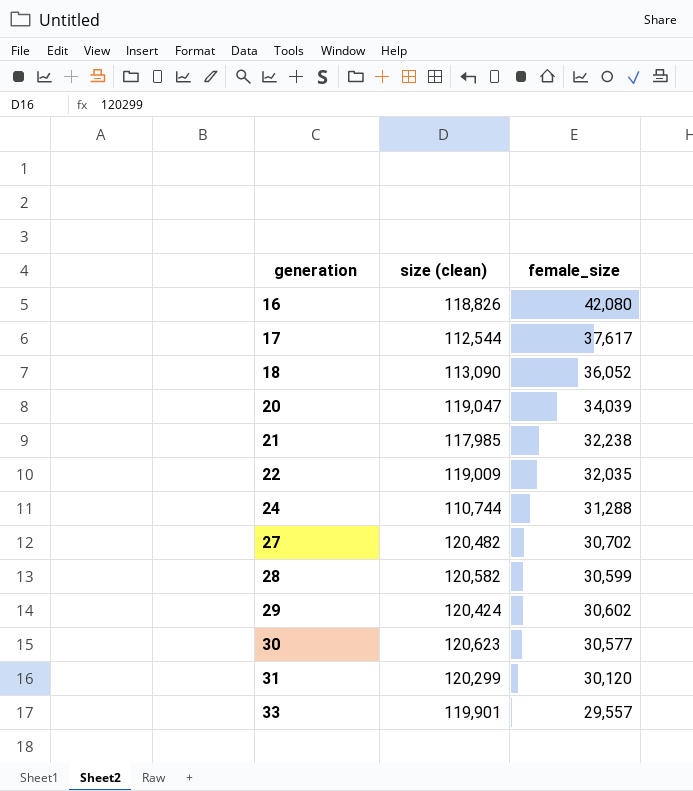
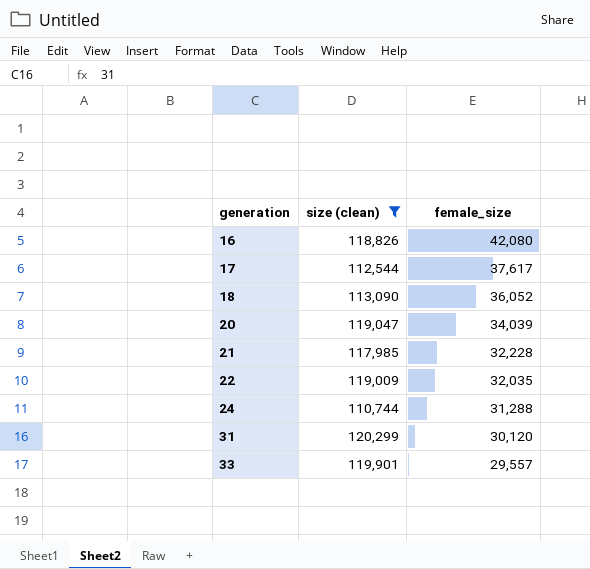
filter: none -> size (clean) <= 120,299
21 | female_size: 32,238 -> 32,228

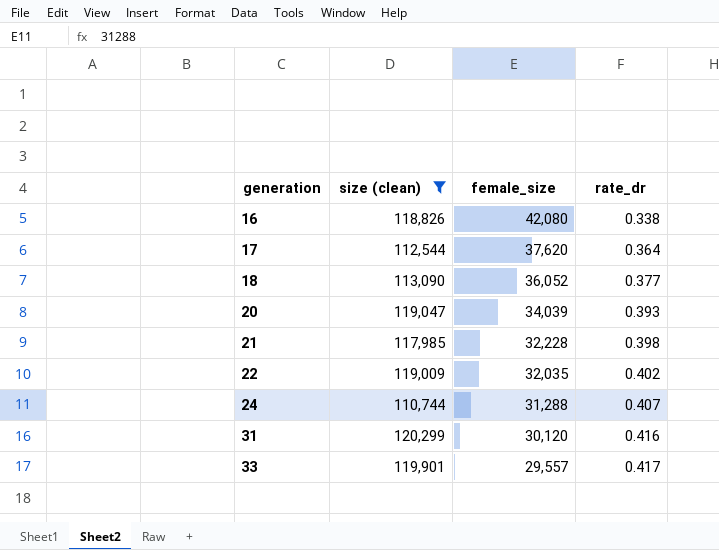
column rate_dr | position: none -> 4
17 | female_size: 37,617 -> 37,620

